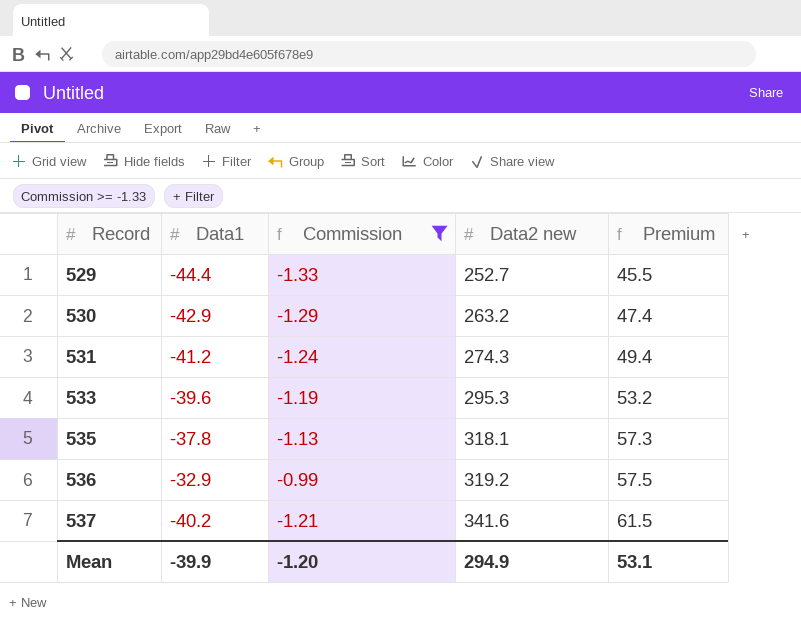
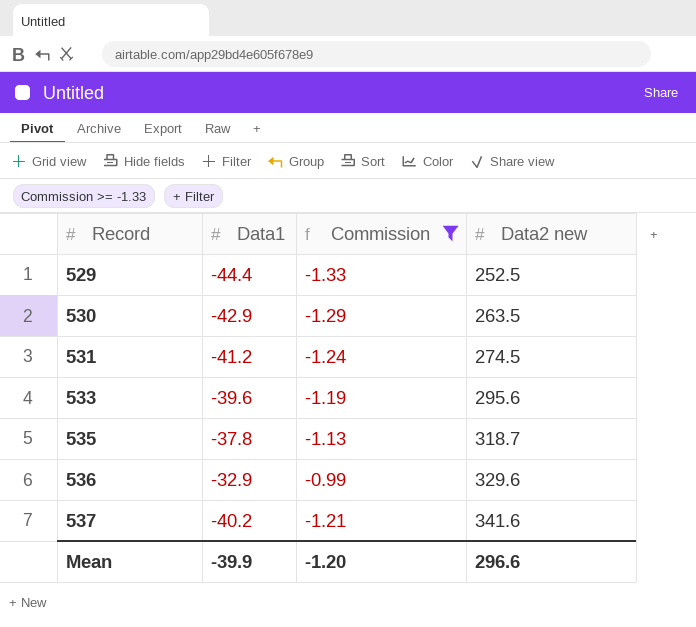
column Premium | formula: [Data2 new] * 0.18 -> none
529 | Data2 new: 252.7 -> 252.5
530 | Data2 new: 263.2 -> 263.5
531 | Data2 new: 274.3 -> 274.5
533 | Data2 new: 295.3 -> 295.6
535 | Data2 new: 318.1 -> 318.7
536 | Data2 new: 319.2 -> 329.6
Mean | Data2 new: 294.9 -> 296.6

